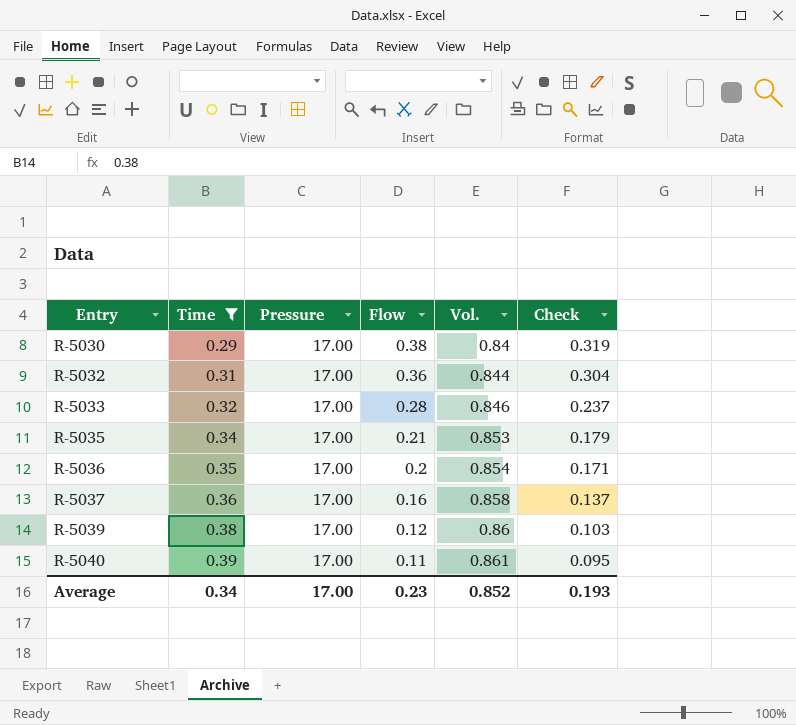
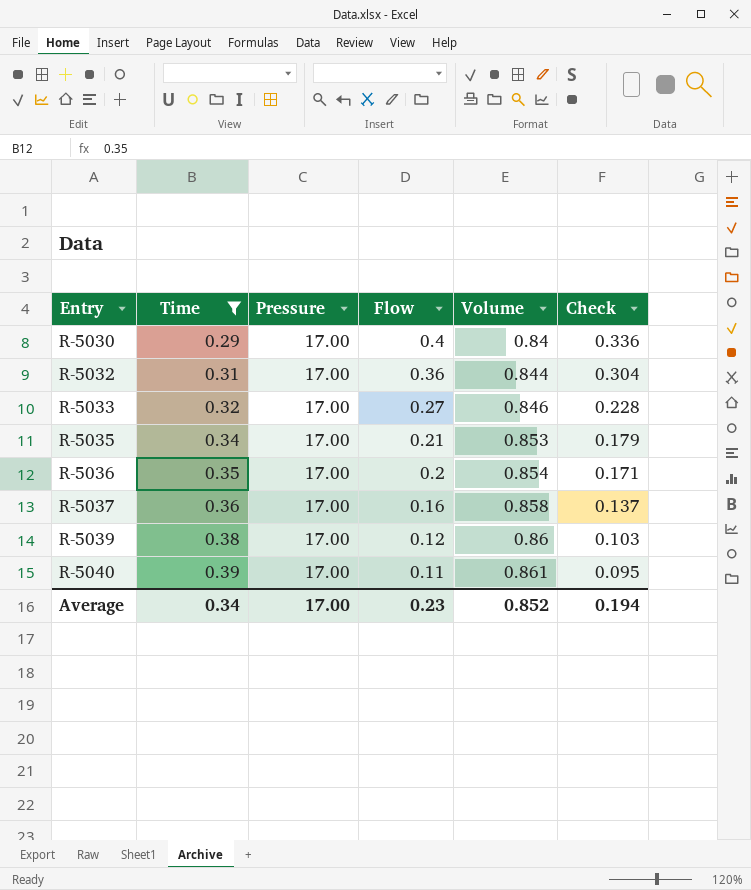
column name: Vol. -> Volume
R-5030 | Flow: 0.38 -> 0.4
R-5030 | Check: 0.319 -> 0.336
R-5033 | Flow: 0.28 -> 0.27
R-5033 | Check: 0.237 -> 0.228
Average | Check: 0.193 -> 0.194

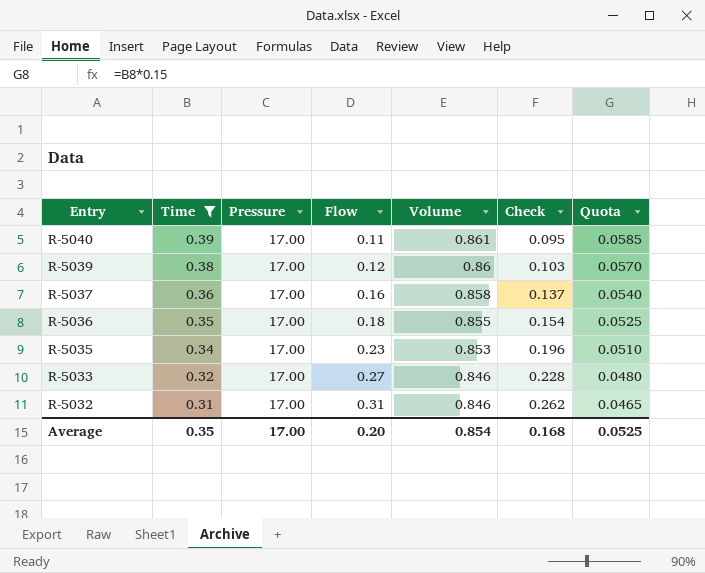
row order: Entry ascending -> Entry descending
column Quota | formula: none -> [Time] * 0.15
row R-5030: 0.29 | 17.00 | 0.4 | 0.84 | 0.336 -> none
R-5036 | Flow: 0.2 -> 0.18
R-5036 | Volume: 0.854 -> 0.855
R-5036 | Check: 0.171 -> 0.154
R-5035 | Flow: 0.21 -> 0.23
R-5035 | Check: 0.179 -> 0.196
R-5032 | Flow: 0.36 -> 0.31
R-5032 | Volume: 0.844 -> 0.846
R-5032 | Check: 0.304 -> 0.262
Average | Time: 0.34 -> 0.35
Average | Flow: 0.23 -> 0.20
Average | Volume: 0.852 -> 0.854
Average | Check: 0.194 -> 0.168

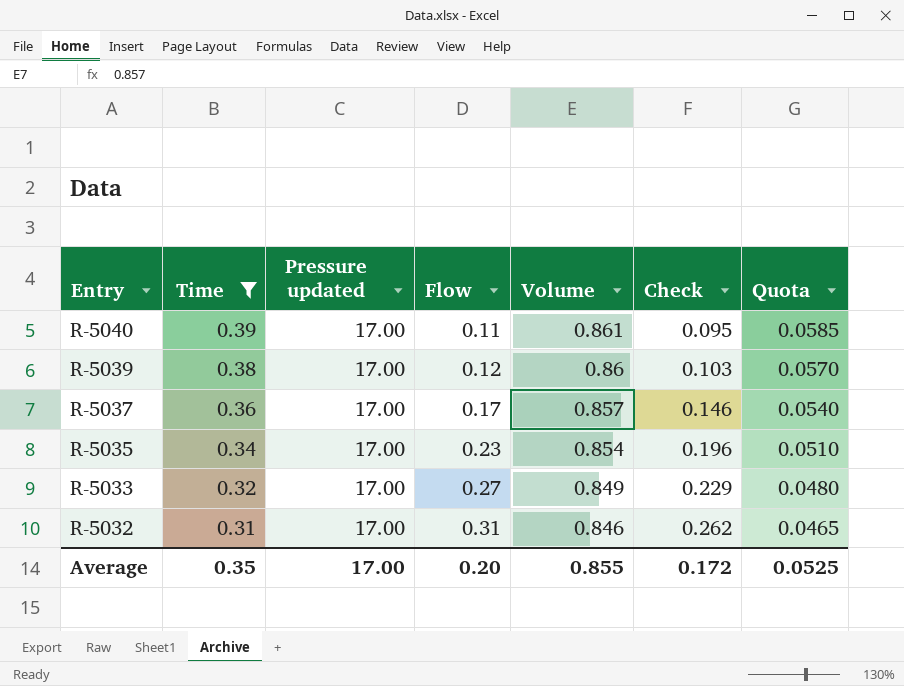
column name: Pressure -> Pressure updated
row R-5036: 0.35 | 17.00 | 0.18 | 0.855 | 0.154 | 0.0525 -> none
R-5037 | Flow: 0.16 -> 0.17
R-5037 | Volume: 0.858 -> 0.857
R-5037 | Check: 0.137 -> 0.146
R-5035 | Volume: 0.853 -> 0.854
R-5033 | Volume: 0.846 -> 0.849
R-5033 | Check: 0.228 -> 0.229
Average | Volume: 0.854 -> 0.855
Average | Check: 0.168 -> 0.172

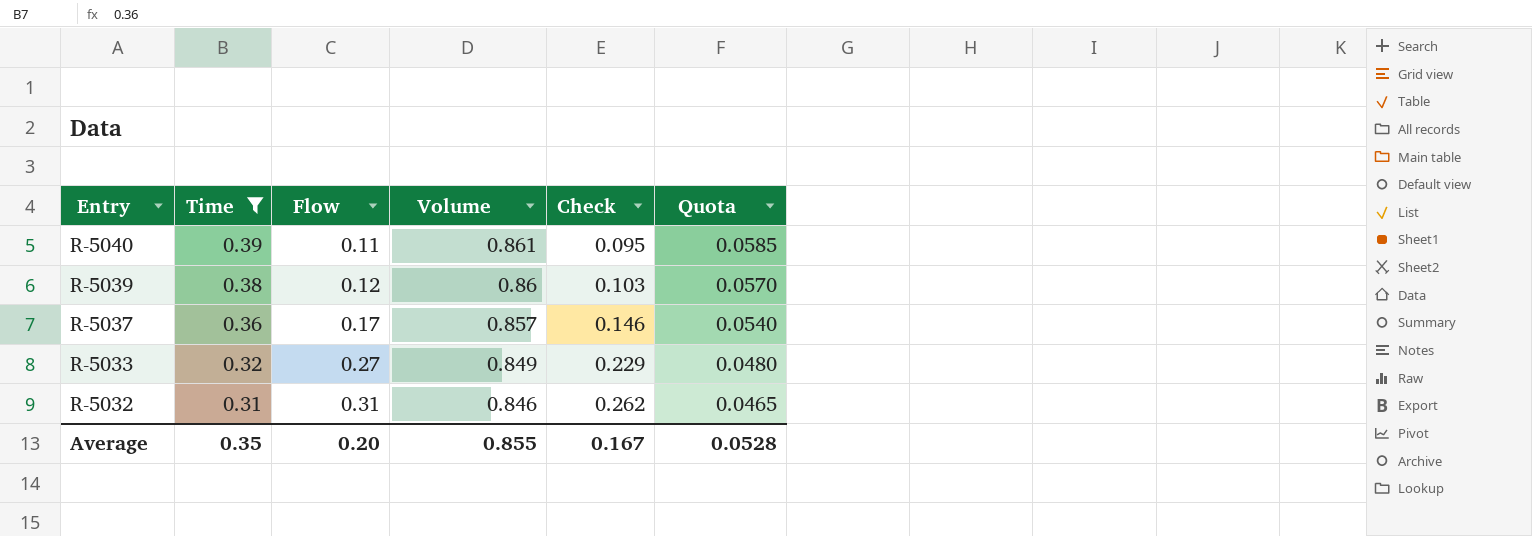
column Pressure updated | position: 3 -> none
row R-5035: 0.34 | 17.00 | 0.23 | 0.854 | 0.196 | 0.0510 -> none
Average | Check: 0.172 -> 0.167
Average | Quota: 0.0525 -> 0.0528

